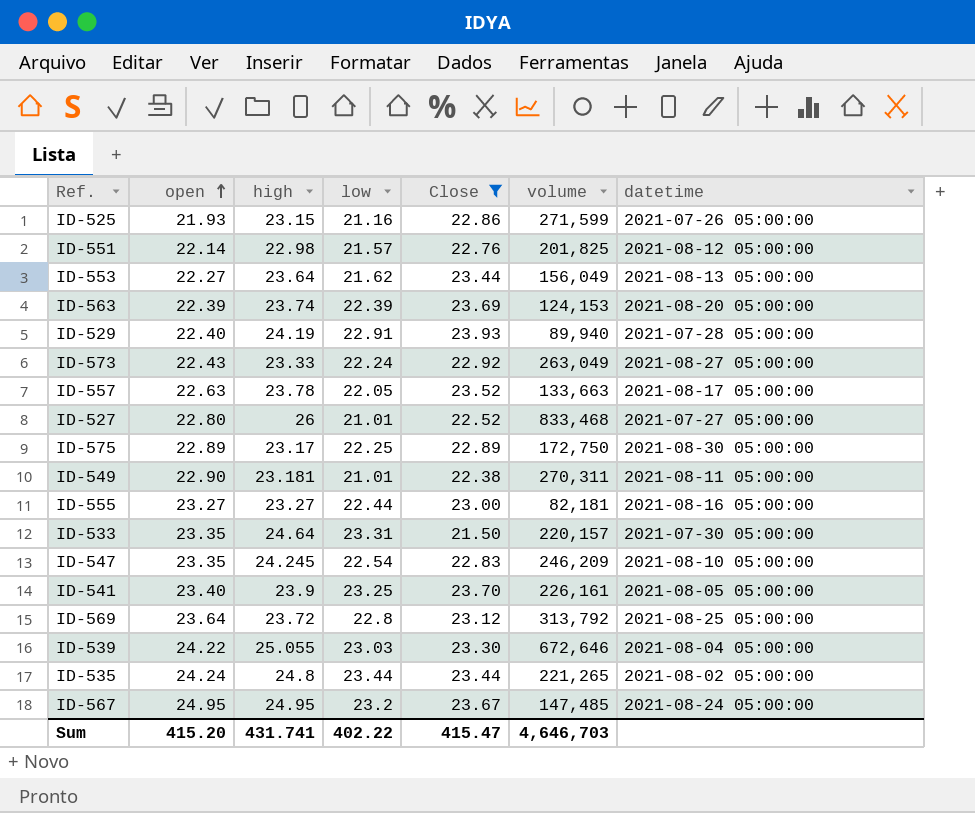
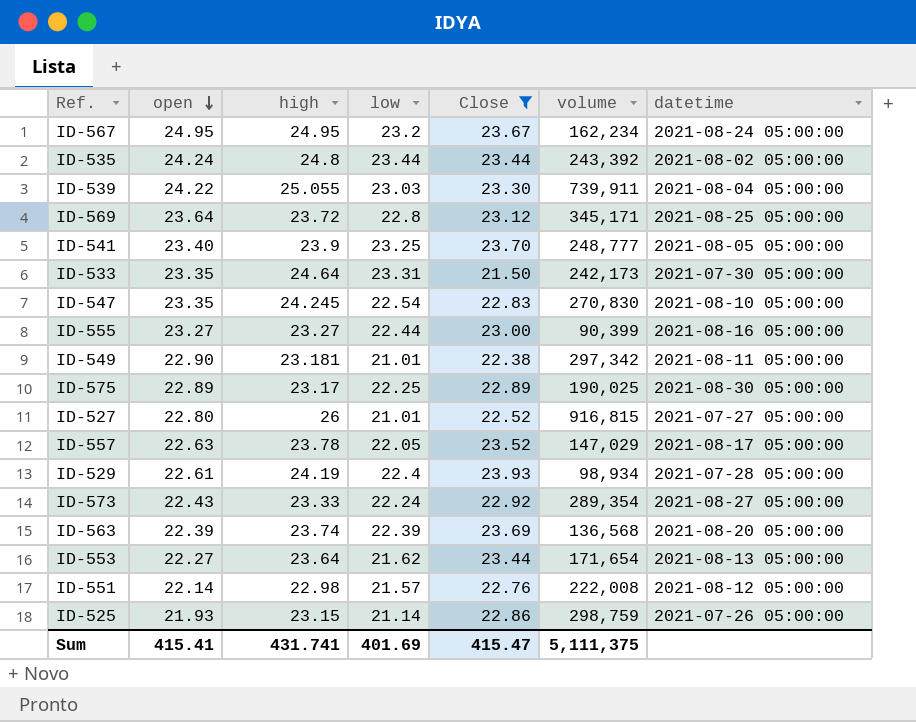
row order: open ascending -> open descending
ID-567 | volume: 147,485 -> 162,234
ID-535 | volume: 221,265 -> 243,392
ID-539 | volume: 672,646 -> 739,911
ID-569 | volume: 313,792 -> 345,171
ID-541 | volume: 226,161 -> 248,777
ID-533 | volume: 220,157 -> 242,173
ID-547 | volume: 246,209 -> 270,830
ID-555 | volume: 82,181 -> 90,399
ID-549 | volume: 270,311 -> 297,342
ID-575 | volume: 172,750 -> 190,025
ID-527 | volume: 833,468 -> 916,815
ID-557 | volume: 133,663 -> 147,029
ID-529 | open: 22.40 -> 22.61
ID-529 | low: 22.91 -> 22.4
ID-529 | volume: 89,940 -> 98,934
ID-573 | volume: 263,049 -> 289,354
ID-563 | volume: 124,153 -> 136,568
ID-553 | volume: 156,049 -> 171,654
ID-551 | volume: 201,825 -> 222,008
ID-525 | low: 21.16 -> 21.14
ID-525 | volume: 271,599 -> 298,759
Sum | open: 415.20 -> 415.41
Sum | low: 402.22 -> 401.69
Sum | volume: 4,646,703 -> 5,111,375

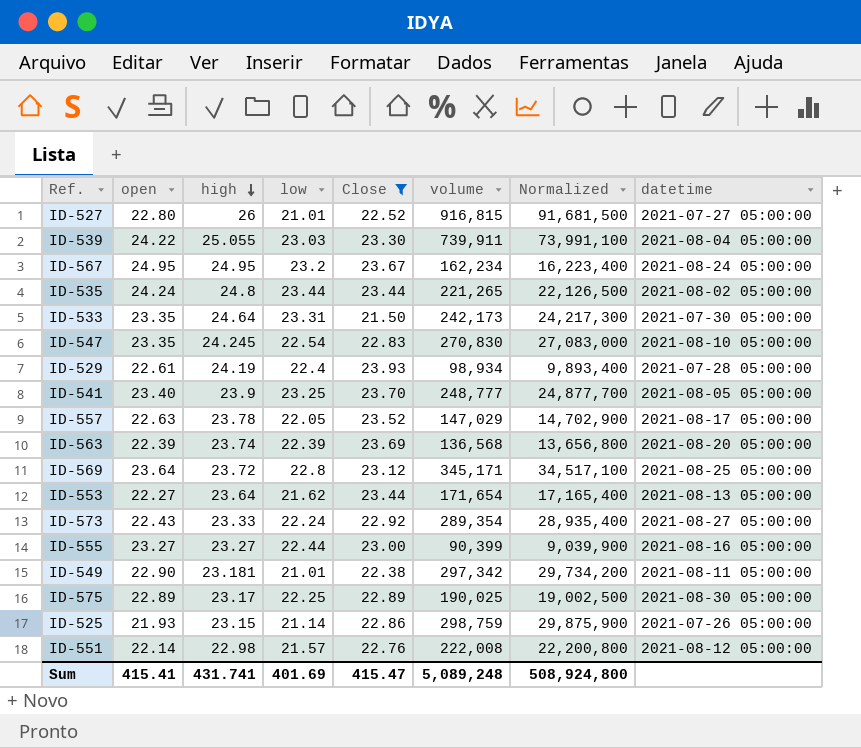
row order: open descending -> high descending
column Normalized | formula: none -> [volume] * 100
ID-535 | volume: 243,392 -> 221,265
Sum | volume: 5,111,375 -> 5,089,248

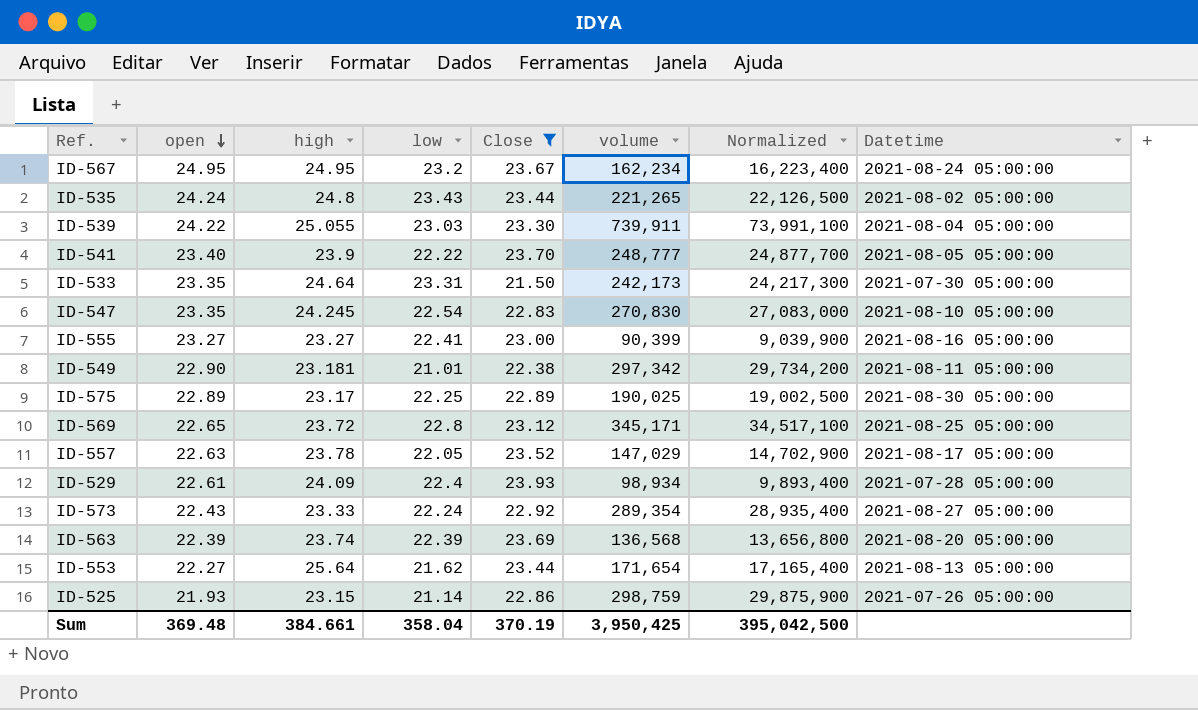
row order: high descending -> open descending
column name: datetime -> Datetime
row ID-527: 22.80 | 26 | 21.01 | 22.52 | 916,815 | 91,681,500 | 2021-07-27 05:00:00 -> none
row ID-551: 22.14 | 22.98 | 21.57 | 22.76 | 222,008 | 22,200,800 | 2021-08-12 05:00:00 -> none
ID-535 | low: 23.44 -> 23.43
ID-541 | low: 23.25 -> 22.22
ID-555 | low: 22.44 -> 22.41
ID-569 | open: 23.64 -> 22.65
ID-529 | high: 24.19 -> 24.09
ID-553 | high: 23.64 -> 25.64
Sum | open: 415.41 -> 369.48
Sum | high: 431.741 -> 384.661
Sum | low: 401.69 -> 358.04
Sum | Close: 415.47 -> 370.19
Sum | volume: 5,089,248 -> 3,950,425
Sum | Normalized: 508,924,800 -> 395,042,500

